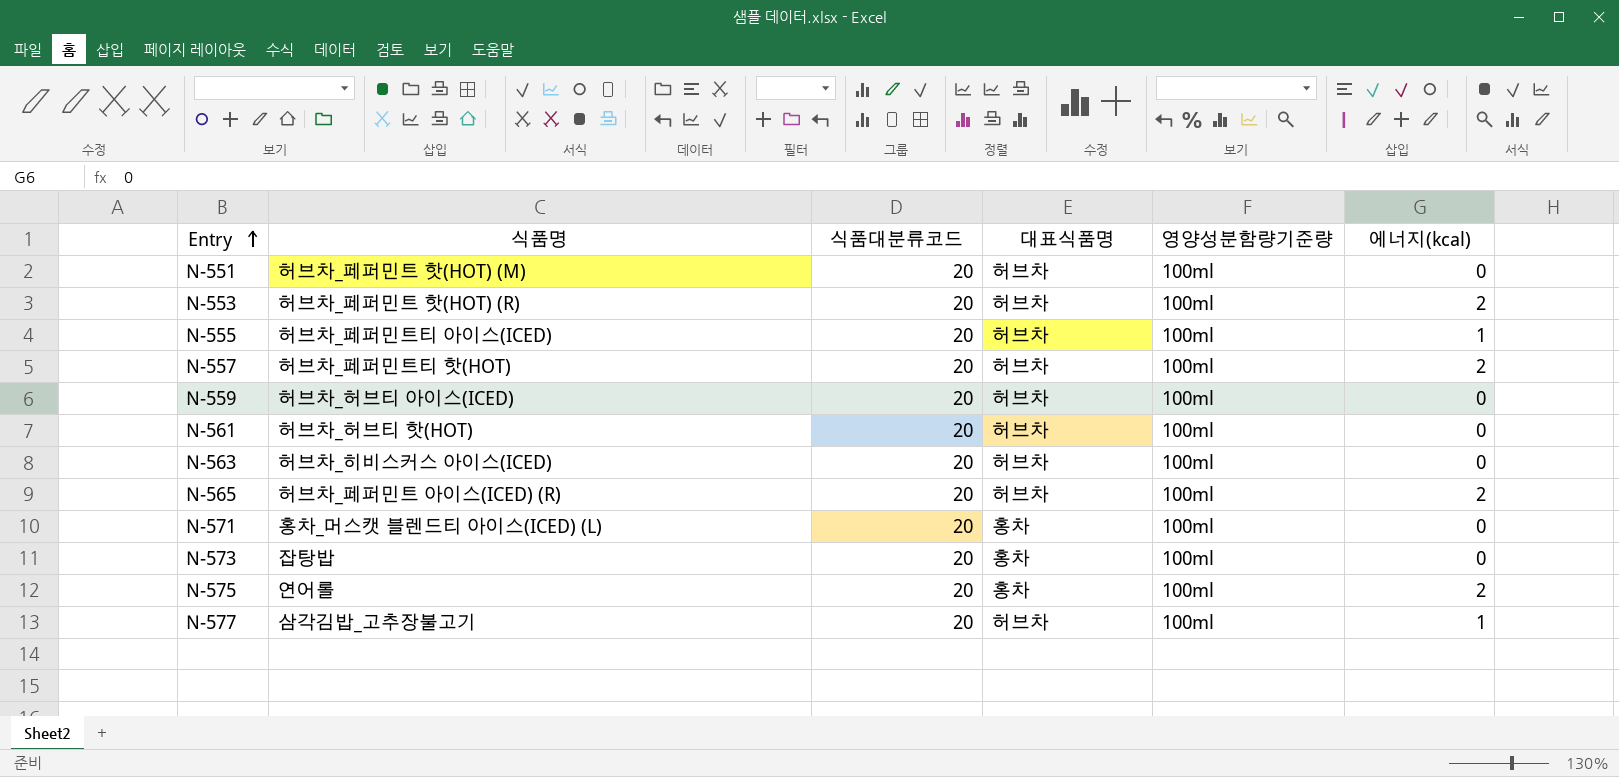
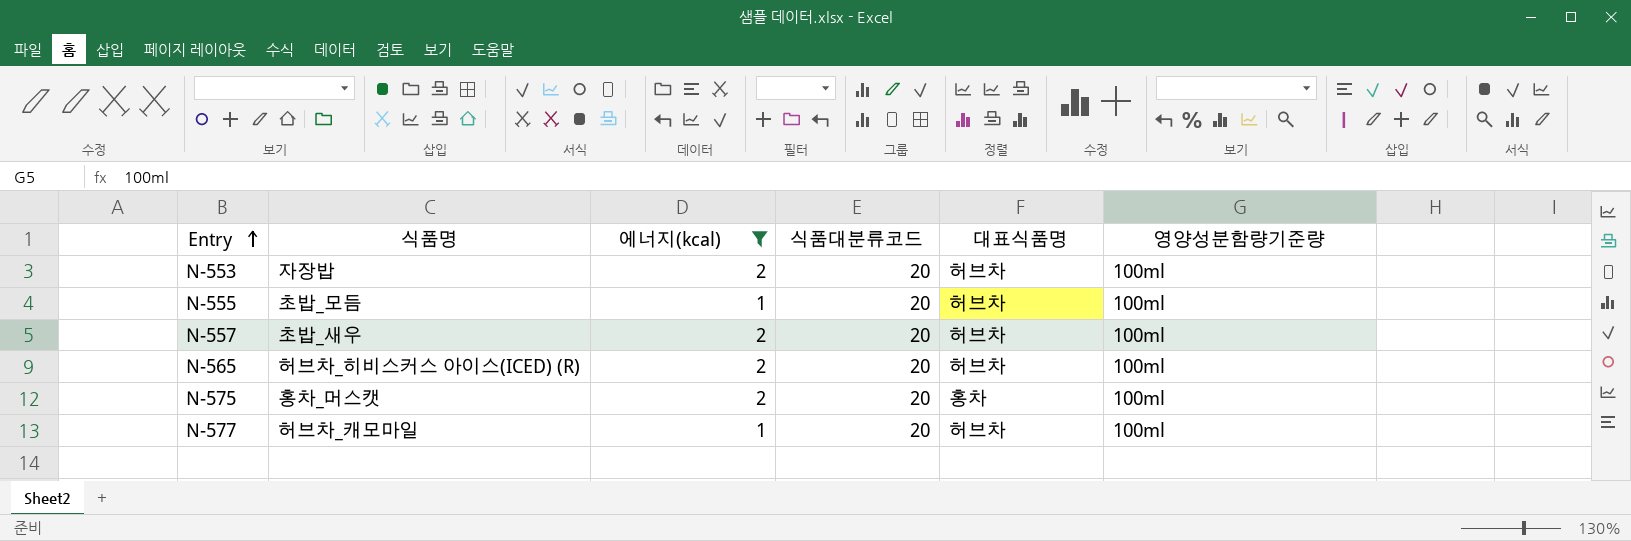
filter: none -> 에너지(kcal) != 0
column 에너지(kcal) | position: 6 -> 3
N-553 | 식품명: 허브차_페퍼민트 핫(HOT) (R) -> 자장밥
N-555 | 식품명: 허브차_페퍼민트티 아이스(ICED) -> 초밥_모듬
N-557 | 식품명: 허브차_페퍼민트티 핫(HOT) -> 초밥_새우
N-565 | 식품명: 허브차_페퍼민트 아이스(ICED) (R) -> 허브차_히비스커스 아이스(ICED) (R)
N-575 | 식품명: 연어롤 -> 홍차_머스캣
N-577 | 식품명: 삼각김밥_고추장불고기 -> 허브차_캐모마일

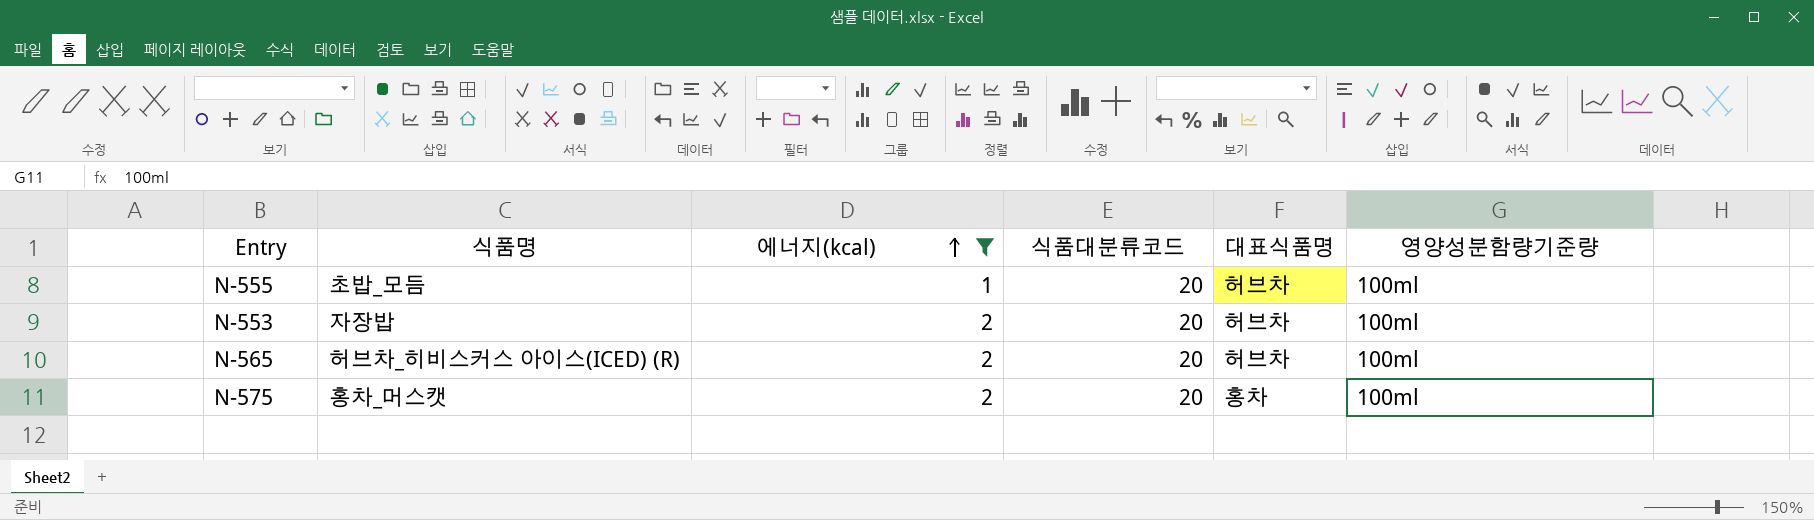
row order: Entry ascending -> 에너지(kcal) ascending
row N-557: 초밥_새우 | 2 | 20 | 허브차 | 100ml -> none
row N-577: 허브차_캐모마일 | 1 | 20 | 허브차 | 100ml -> none

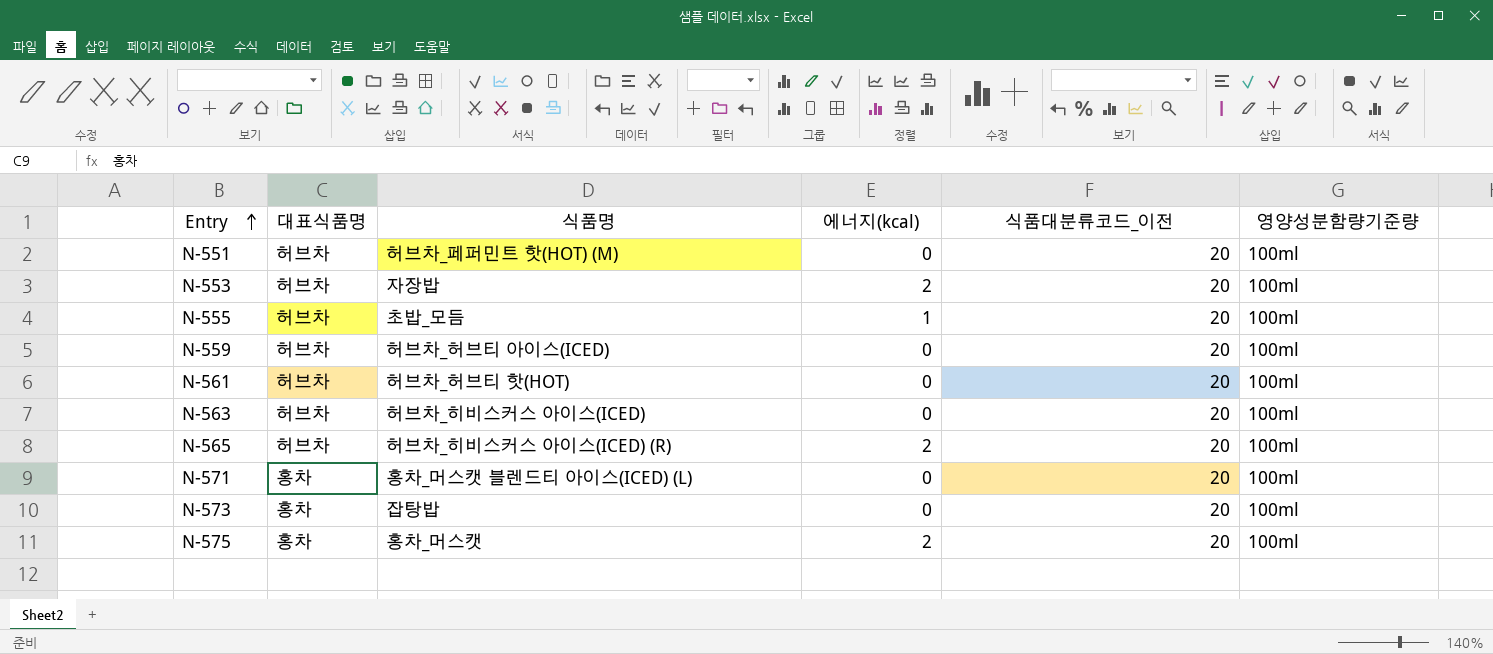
filter: 에너지(kcal) != 0 -> none
row order: 에너지(kcal) ascending -> Entry ascending
column 대표식품명 | position: 5 -> 2
column name: 식품대분류코드 -> 식품대분류코드_이전

